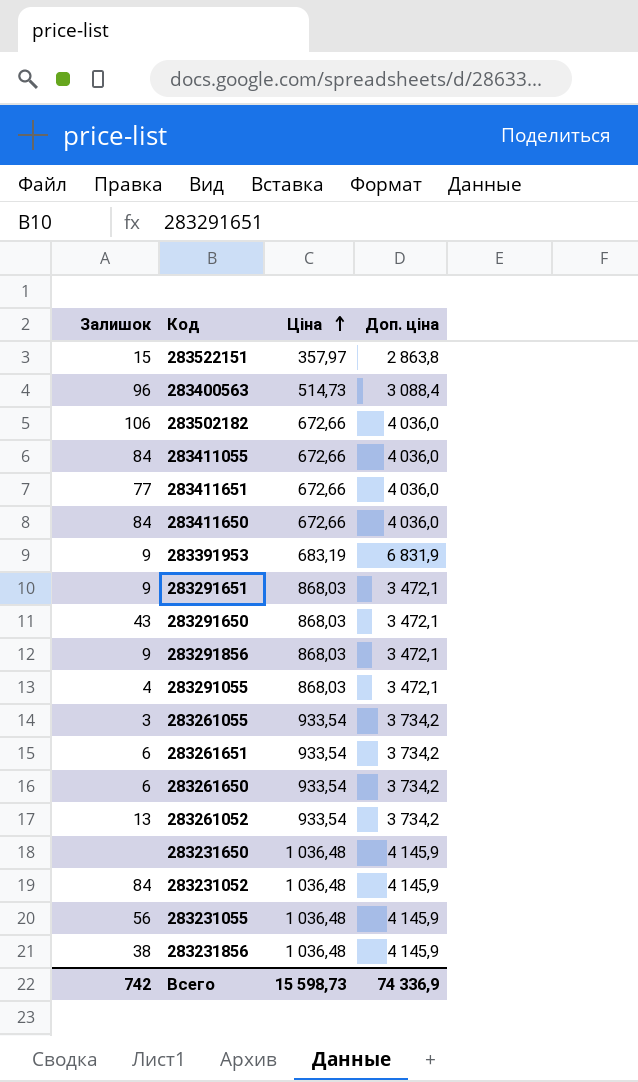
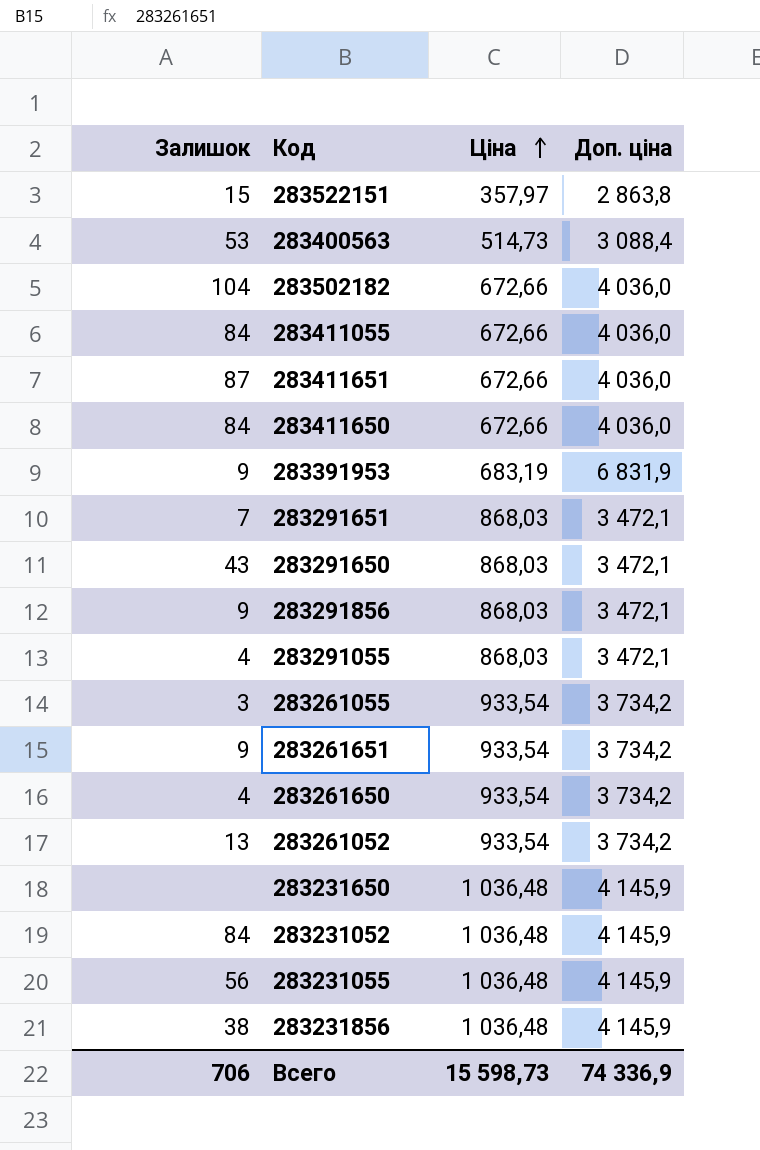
283400563 | Залишок: 96 -> 53
283502182 | Залишок: 106 -> 104
283411651 | Залишок: 77 -> 87
283291651 | Залишок: 9 -> 7
283261651 | Залишок: 6 -> 9
283261650 | Залишок: 6 -> 4
Всего | Залишок: 742 -> 706

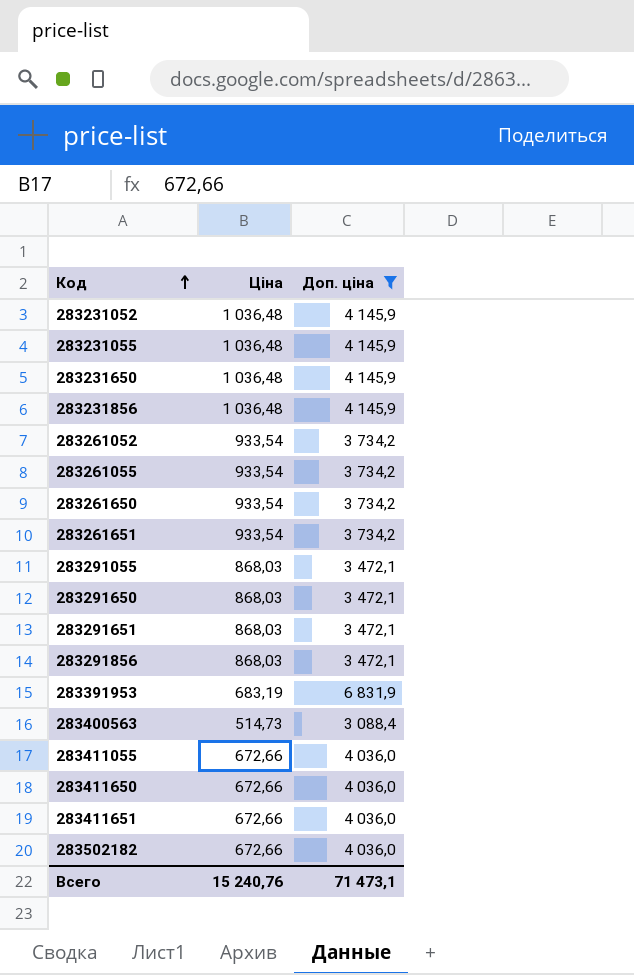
filter: none -> Доп. ціна != 2 863,8
row order: Ціна ascending -> Код ascending
column Залишок | position: 1 -> none
Всего | Ціна: 15 598,73 -> 15 240,76
Всего | Доп. ціна: 74 336,9 -> 71 473,1

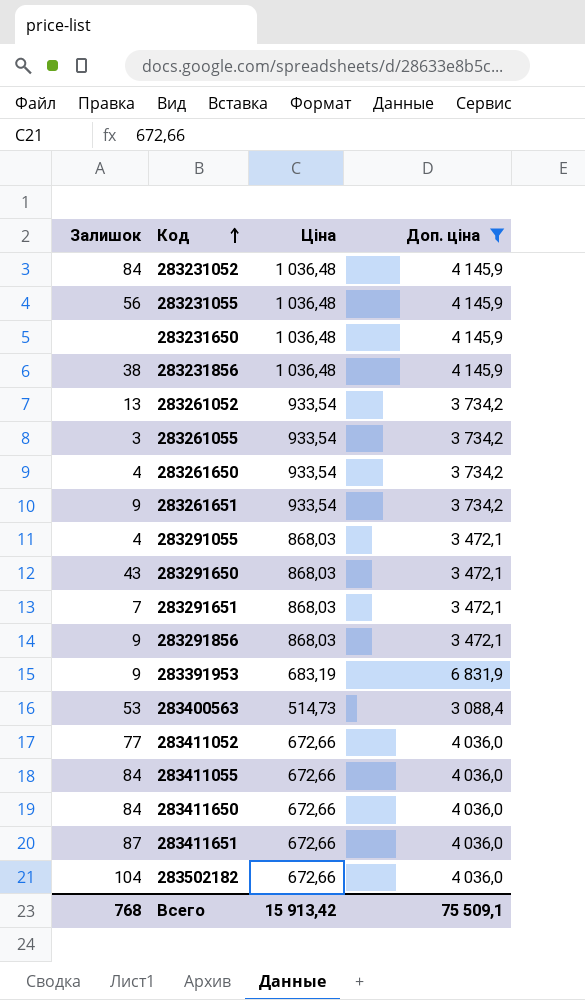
column Залишок | position: none -> 1
row 283411052: none -> 77 | 672,66 | 4 036,0
Всего | Ціна: 15 240,76 -> 15 913,42
Всего | Доп. ціна: 71 473,1 -> 75 509,1

